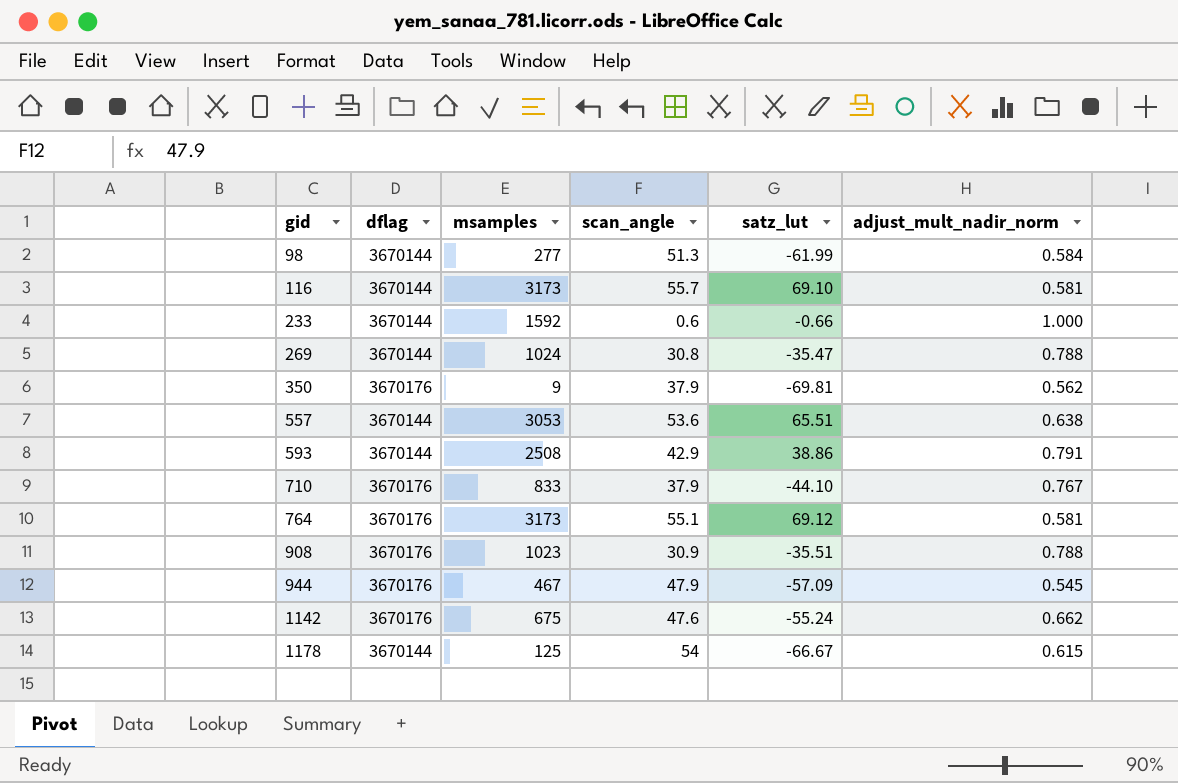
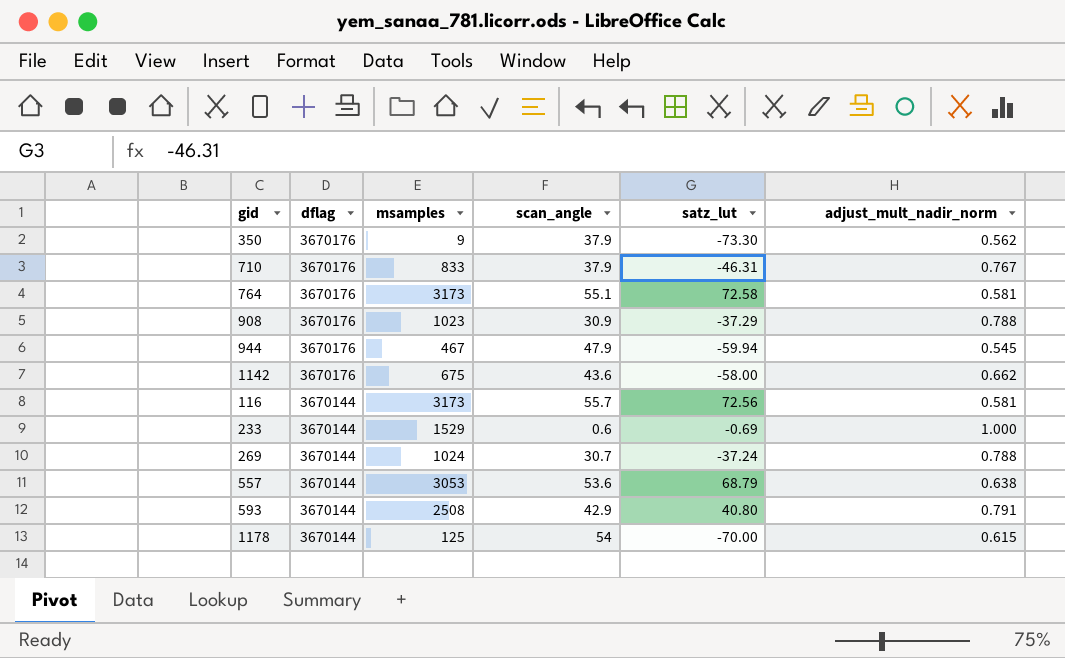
row order: gid ascending -> dflag descending
row 98: 3670144 | 277 | 51.3 | -61.99 | 0.584 -> none
350 | satz_lut: -69.81 -> -73.30
710 | satz_lut: -44.10 -> -46.31
764 | satz_lut: 69.12 -> 72.58
908 | satz_lut: -35.51 -> -37.29
944 | satz_lut: -57.09 -> -59.94
1142 | scan_angle: 47.6 -> 43.6
1142 | satz_lut: -55.24 -> -58.00
116 | satz_lut: 69.10 -> 72.56
233 | msamples: 1592 -> 1529
233 | satz_lut: -0.66 -> -0.69
269 | scan_angle: 30.8 -> 30.7
269 | satz_lut: -35.47 -> -37.24
557 | satz_lut: 65.51 -> 68.79
593 | satz_lut: 38.86 -> 40.80
1178 | satz_lut: -66.67 -> -70.00

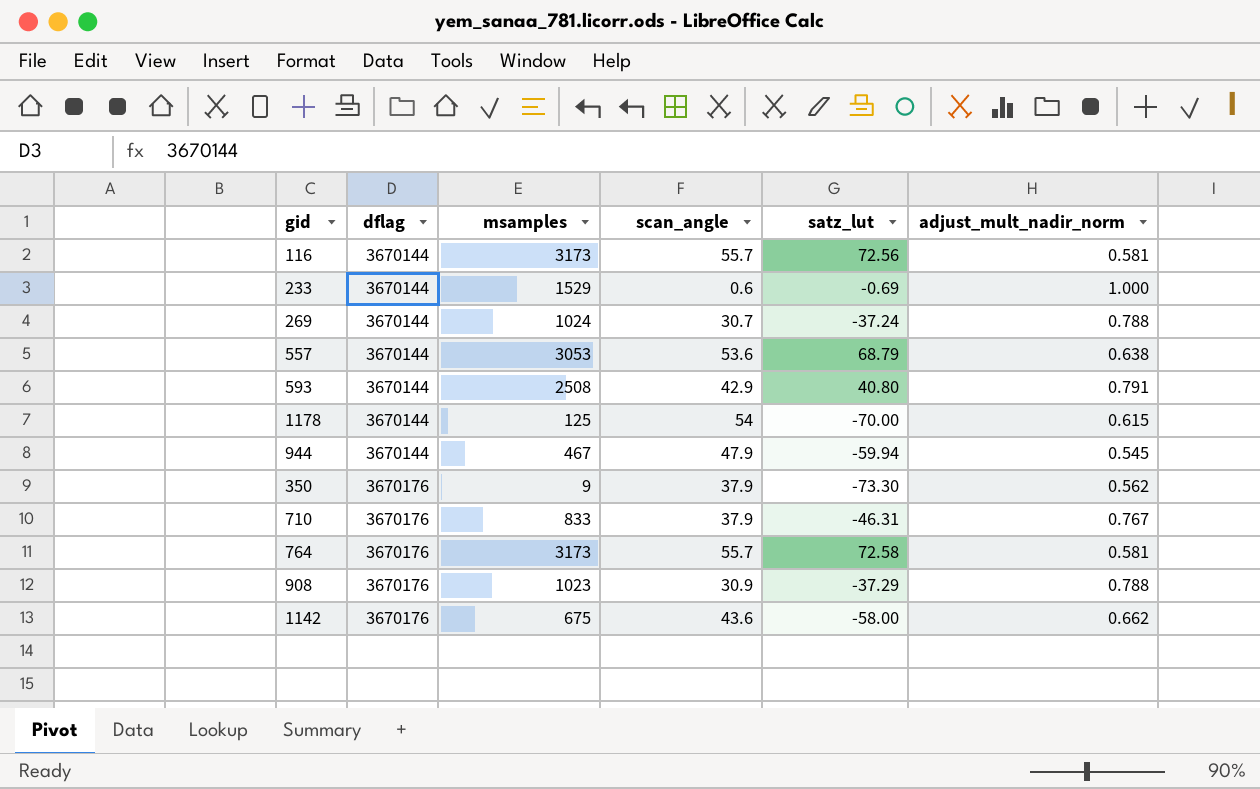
row order: dflag descending -> dflag ascending
944 | dflag: 3670176 -> 3670144
764 | scan_angle: 55.1 -> 55.7

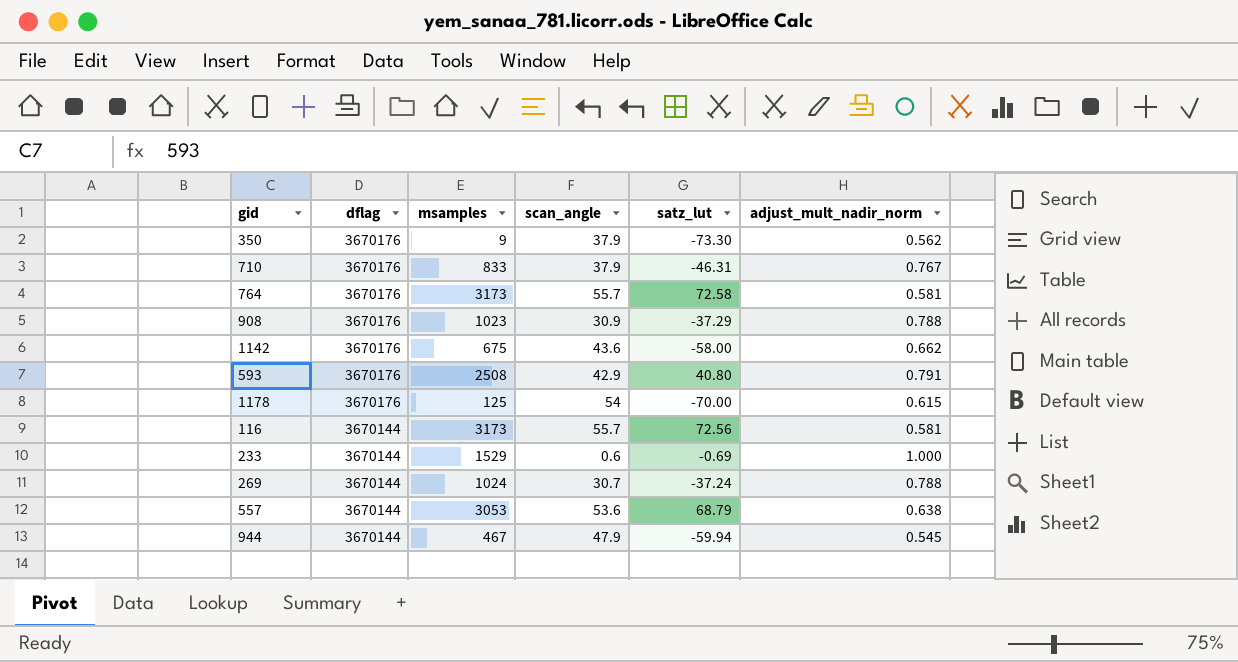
row order: dflag ascending -> dflag descending
593 | dflag: 3670144 -> 3670176
1178 | dflag: 3670144 -> 3670176

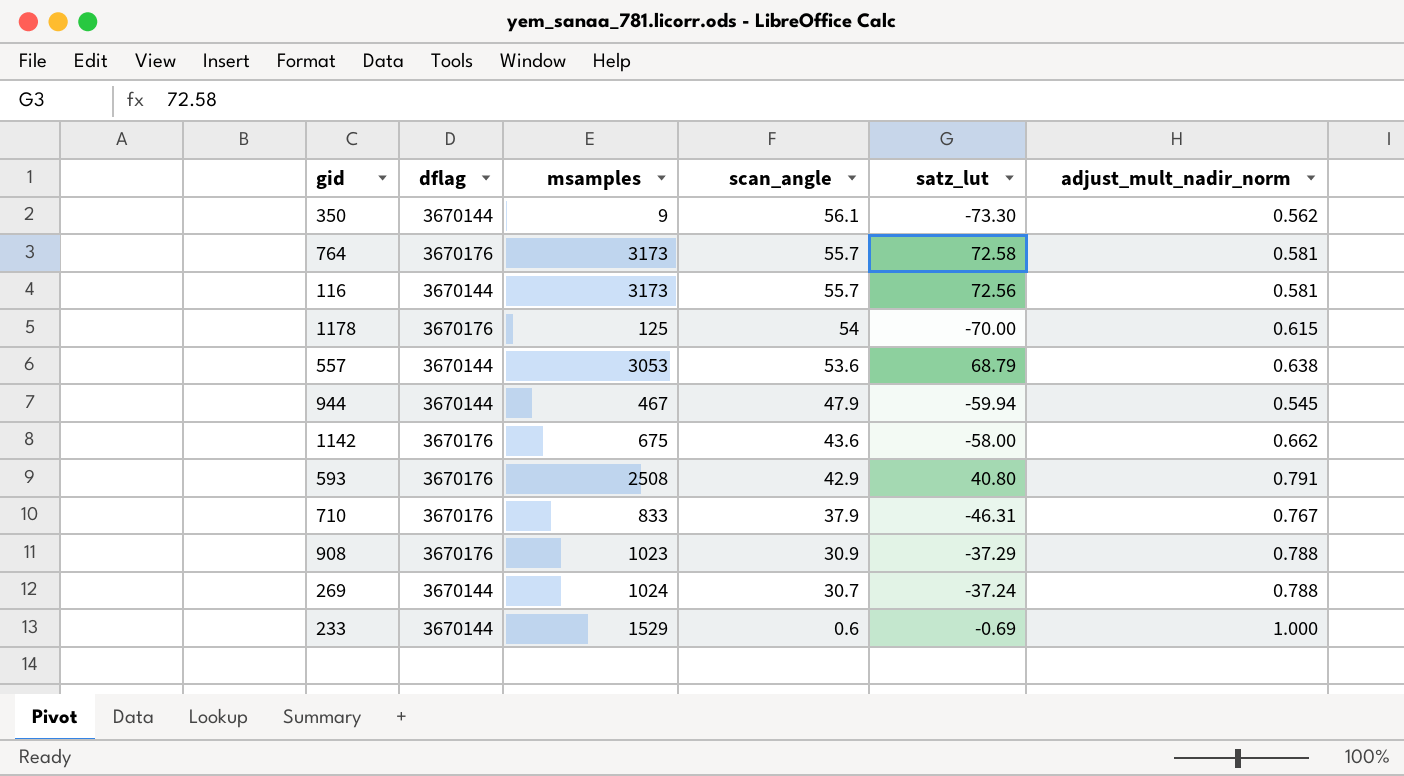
row order: dflag descending -> scan_angle descending
350 | dflag: 3670176 -> 3670144
350 | scan_angle: 37.9 -> 56.1

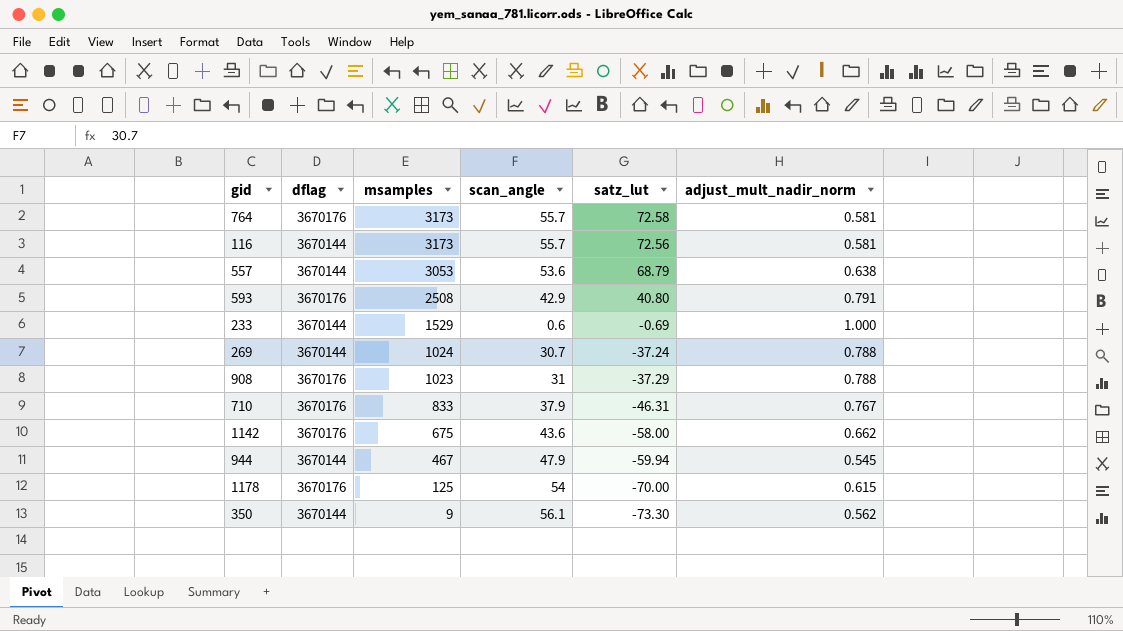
row order: scan_angle descending -> msamples descending
908 | scan_angle: 30.9 -> 31

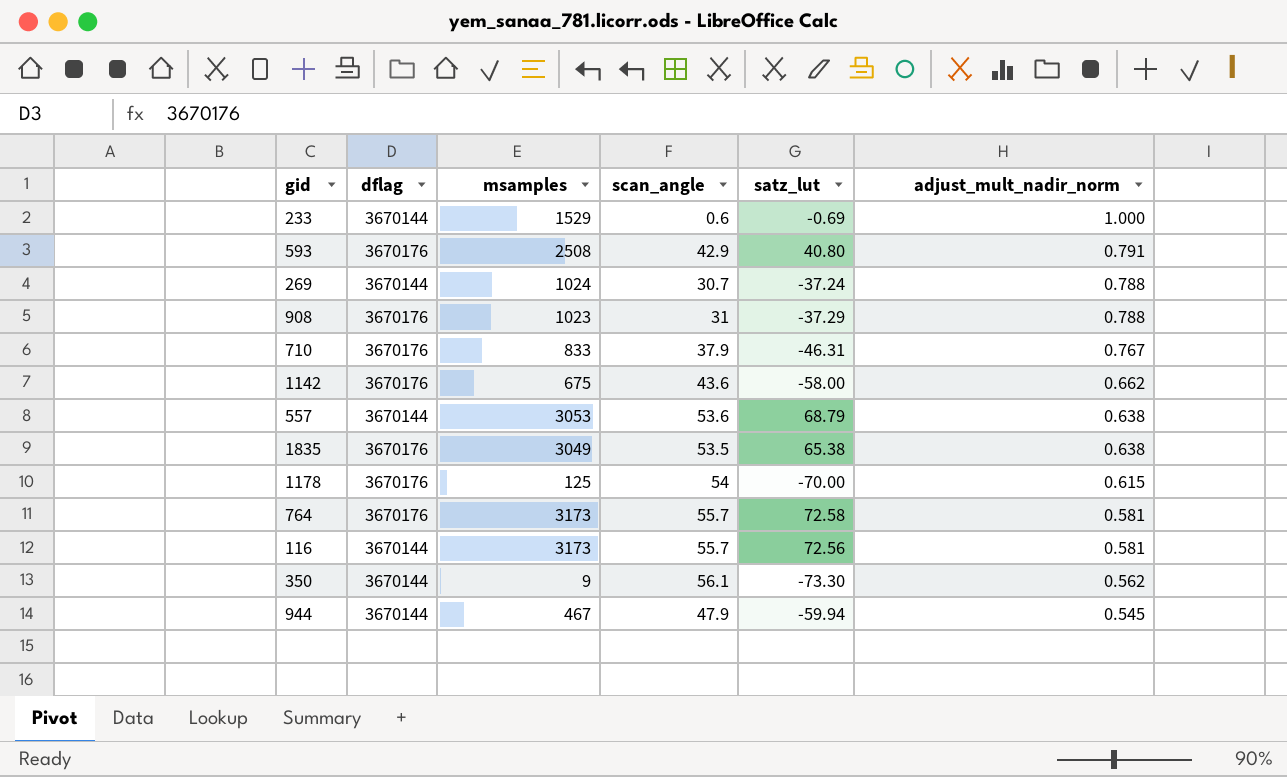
row order: msamples descending -> adjust_mult_nadir_norm descending
row 1835: none -> 3670176 | 3049 | 53.5 | 65.38 | 0.638

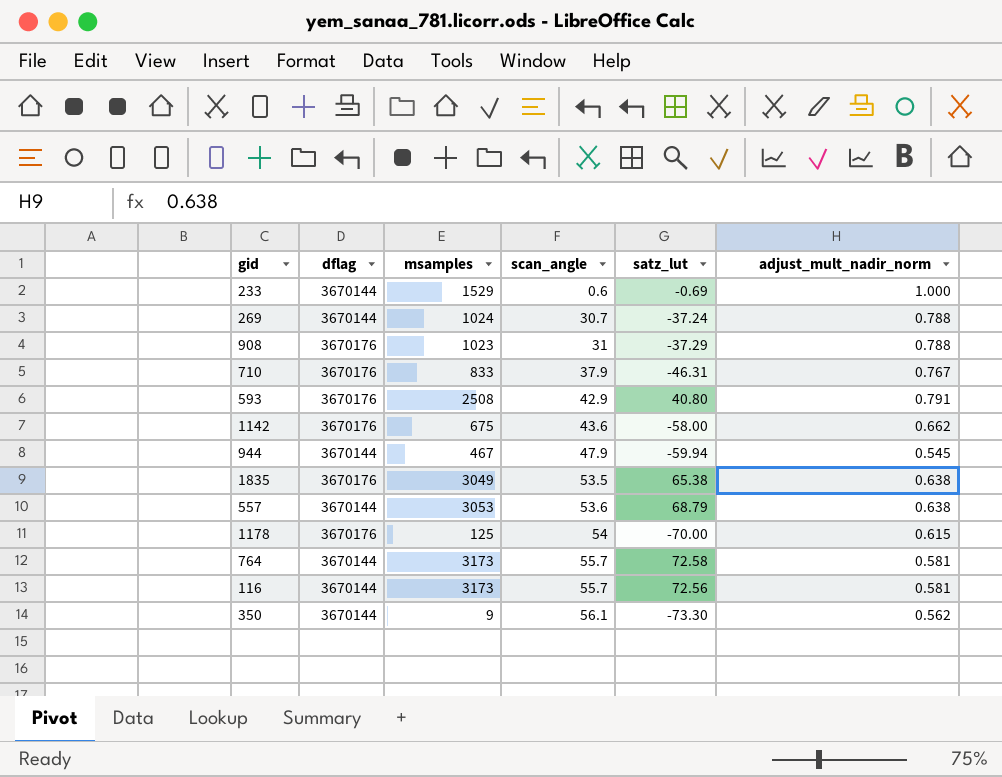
row order: adjust_mult_nadir_norm descending -> scan_angle ascending
764 | dflag: 3670176 -> 3670144

